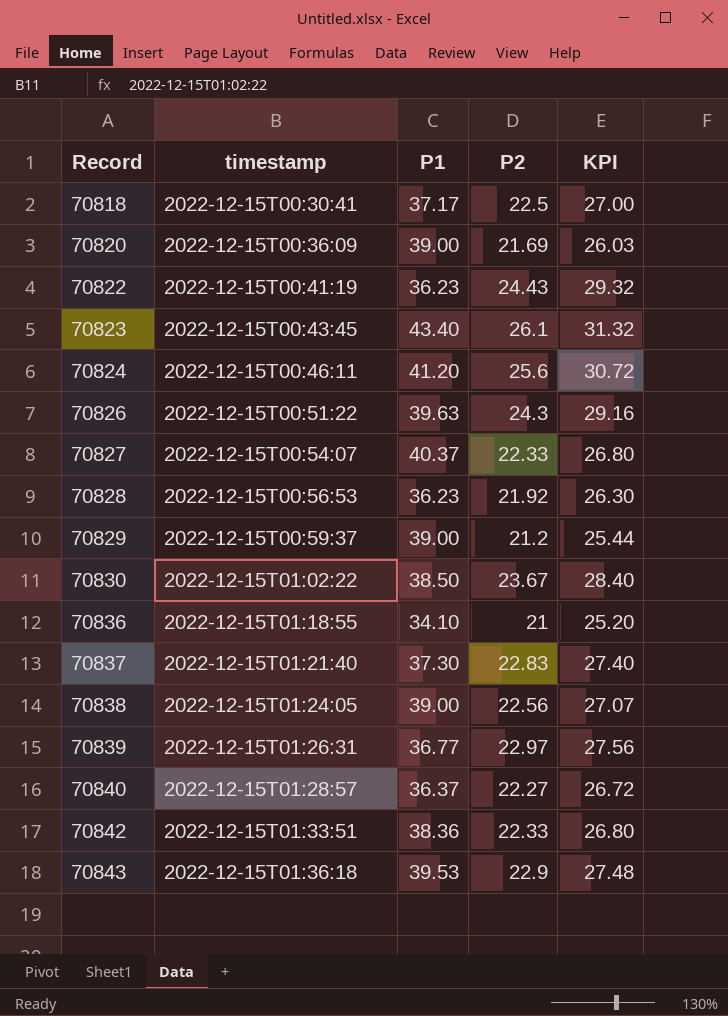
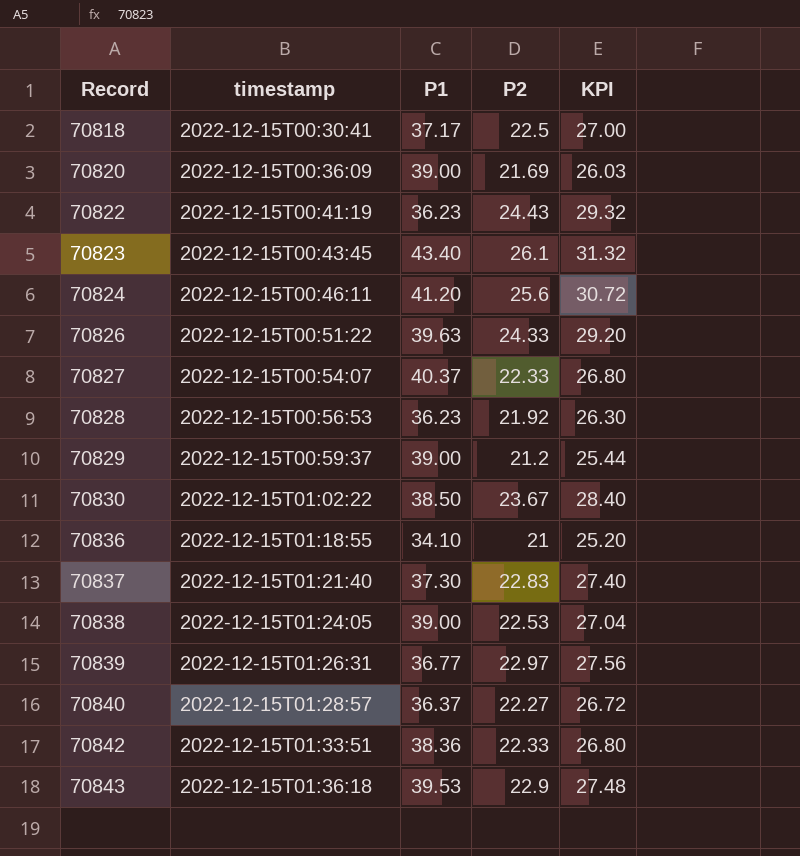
70826 | P2: 24.3 -> 24.33
70826 | KPI: 29.16 -> 29.20
70838 | P2: 22.56 -> 22.53
70838 | KPI: 27.07 -> 27.04

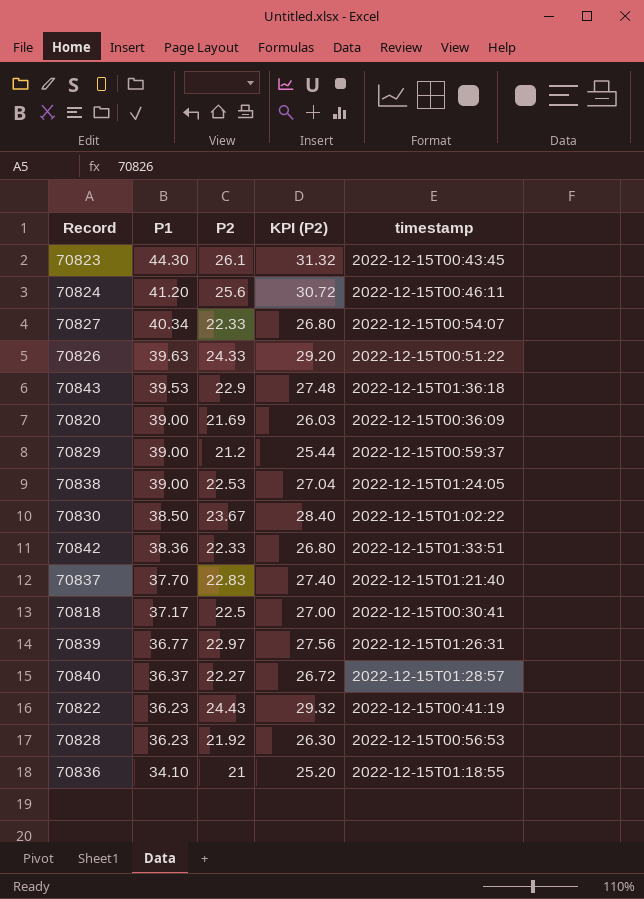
row order: Record ascending -> P1 descending
column name: KPI -> KPI (P2)
column timestamp | position: 2 -> 5
70823 | P1: 43.40 -> 44.30
70827 | P1: 40.37 -> 40.34
70837 | P1: 37.30 -> 37.70

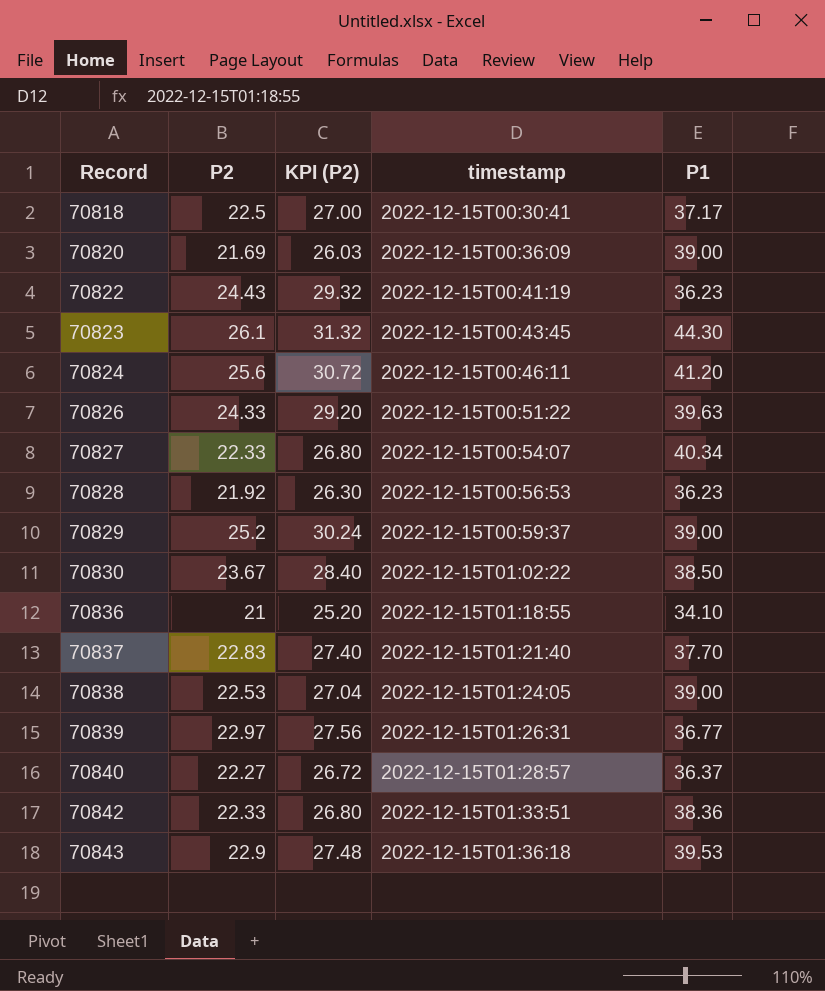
row order: P1 descending -> Record ascending
column P1 | position: 2 -> 5
70829 | P2: 21.2 -> 25.2
70829 | KPI (P2): 25.44 -> 30.24

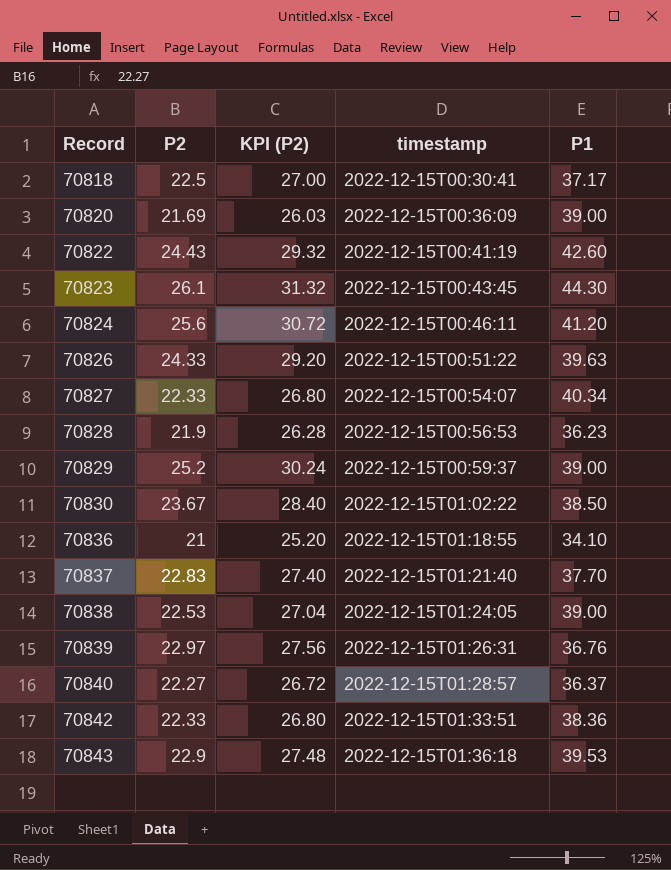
70822 | P1: 36.23 -> 42.60
70828 | P2: 21.92 -> 21.9
70828 | KPI (P2): 26.30 -> 26.28
70839 | P1: 36.77 -> 36.76

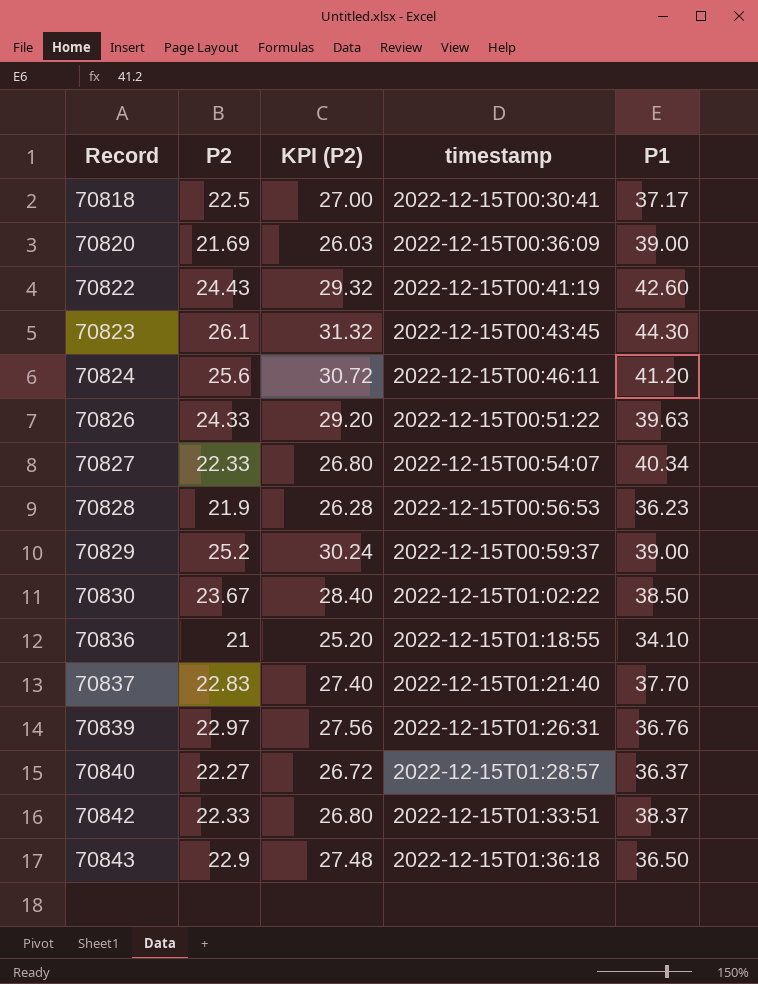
row 70838: 22.53 | 27.04 | 2022-12-15T01:24:05 | 39.00 -> none
70842 | P1: 38.36 -> 38.37
70843 | P1: 39.53 -> 36.50

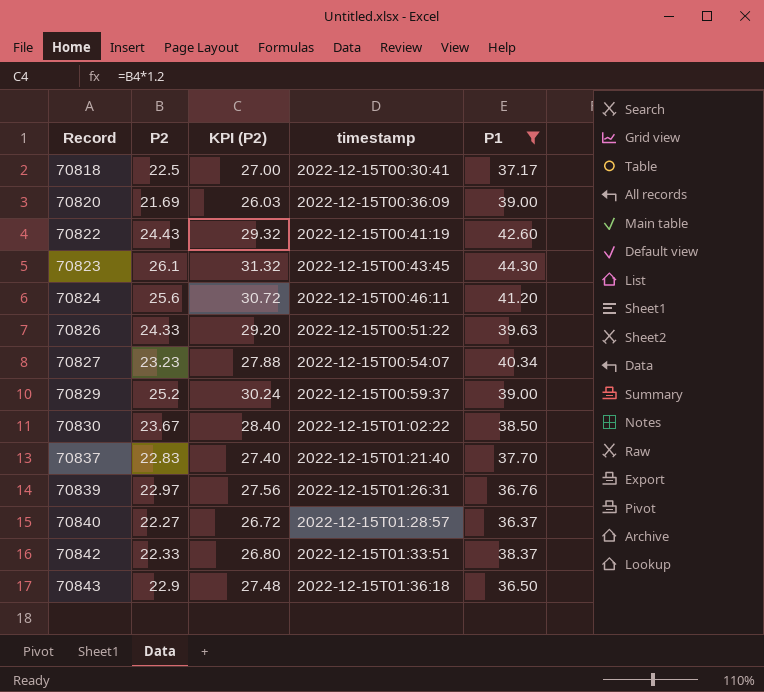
filter: none -> P1 >= 36.37
70827 | P2: 22.33 -> 23.23
70827 | KPI (P2): 26.80 -> 27.88

